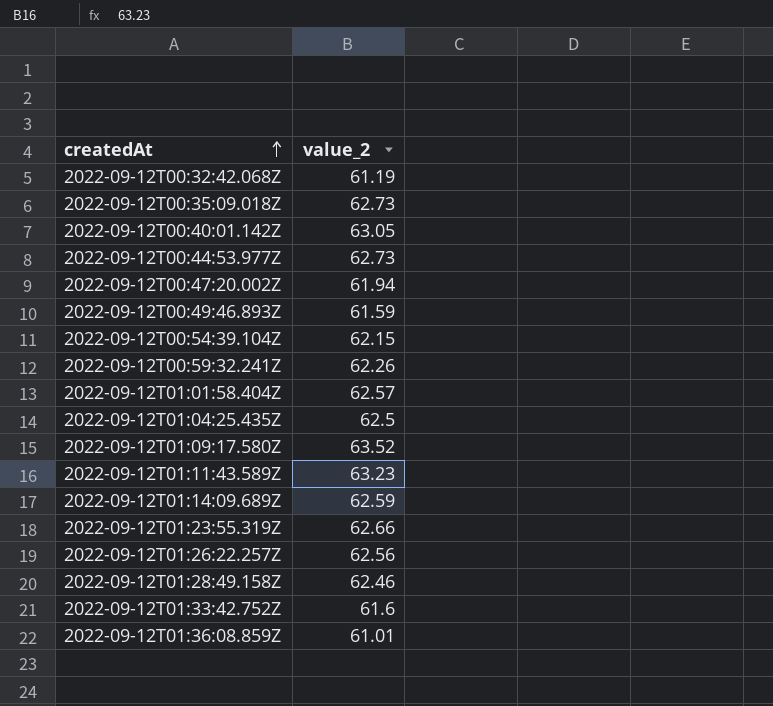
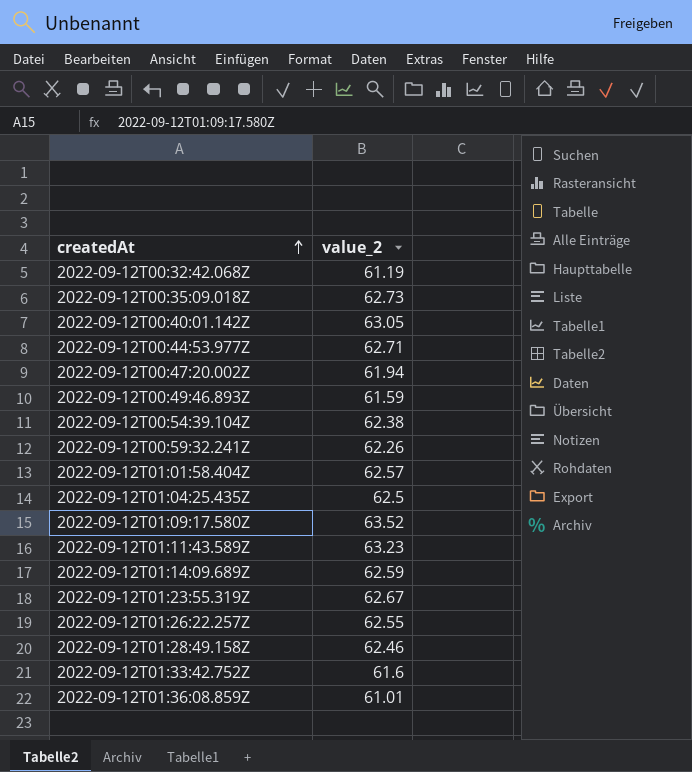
2022-09-12T00:44:53.977Z | value_2: 62.73 -> 62.71
2022-09-12T00:54:39.104Z | value_2: 62.15 -> 62.38
2022-09-12T01:23:55.319Z | value_2: 62.66 -> 62.67
2022-09-12T01:26:22.257Z | value_2: 62.56 -> 62.55

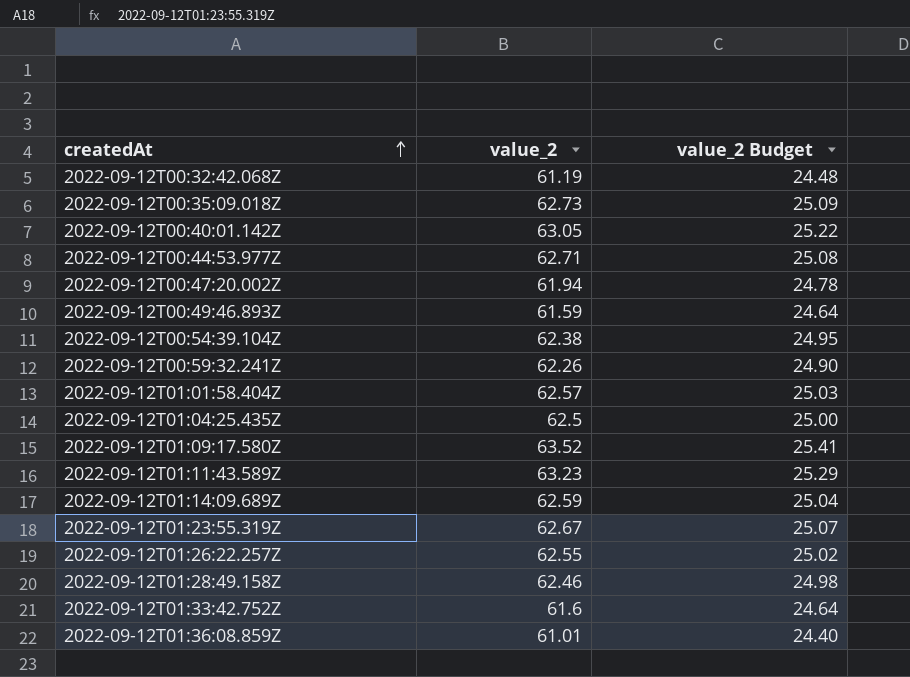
column value_2 Budget | formula: none -> [value_2] * 0.4

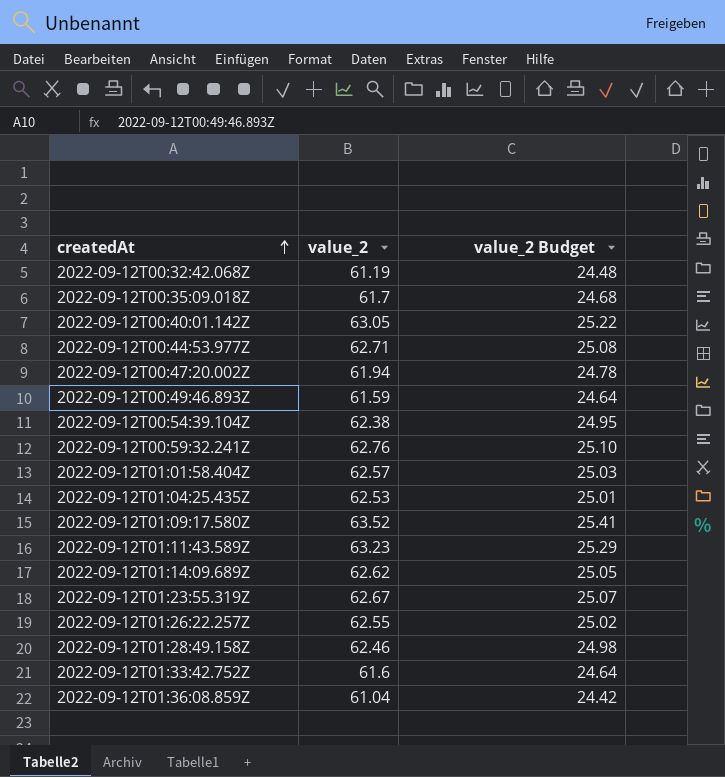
2022-09-12T00:35:09.018Z | value_2: 62.73 -> 61.7
2022-09-12T00:35:09.018Z | value_2 Budget: 25.09 -> 24.68
2022-09-12T00:59:32.241Z | value_2: 62.26 -> 62.76
2022-09-12T00:59:32.241Z | value_2 Budget: 24.90 -> 25.10
2022-09-12T01:04:25.435Z | value_2: 62.5 -> 62.53
2022-09-12T01:04:25.435Z | value_2 Budget: 25.00 -> 25.01
2022-09-12T01:14:09.689Z | value_2: 62.59 -> 62.62
2022-09-12T01:14:09.689Z | value_2 Budget: 25.04 -> 25.05
2022-09-12T01:36:08.859Z | value_2: 61.01 -> 61.04
2022-09-12T01:36:08.859Z | value_2 Budget: 24.40 -> 24.42

